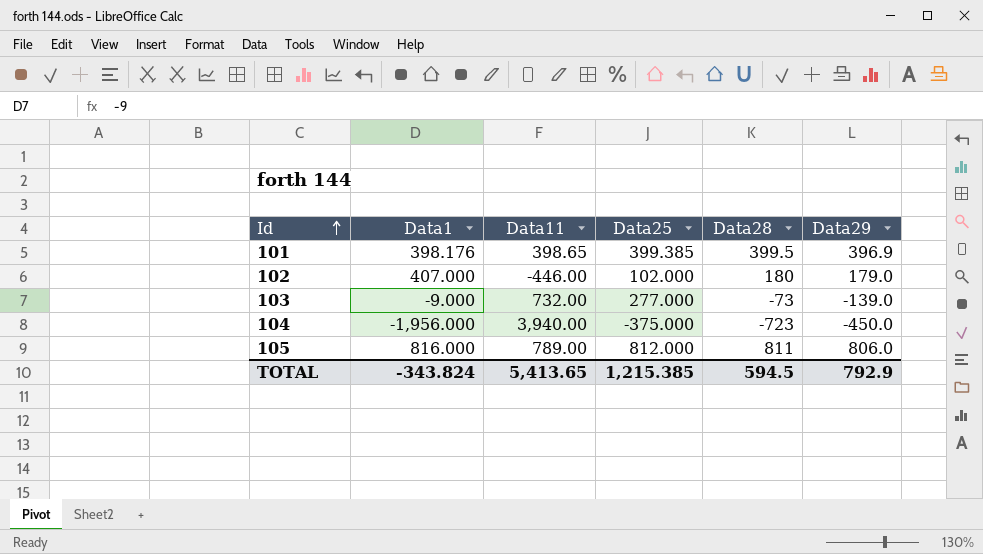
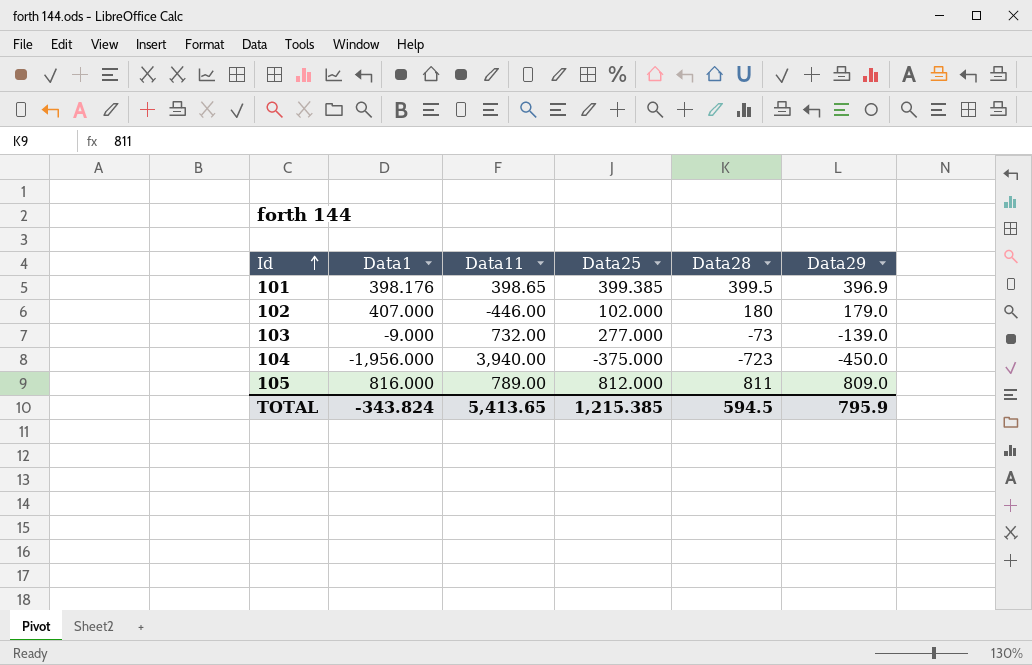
105 | Data29: 806.0 -> 809.0
TOTAL | Data29: 792.9 -> 795.9

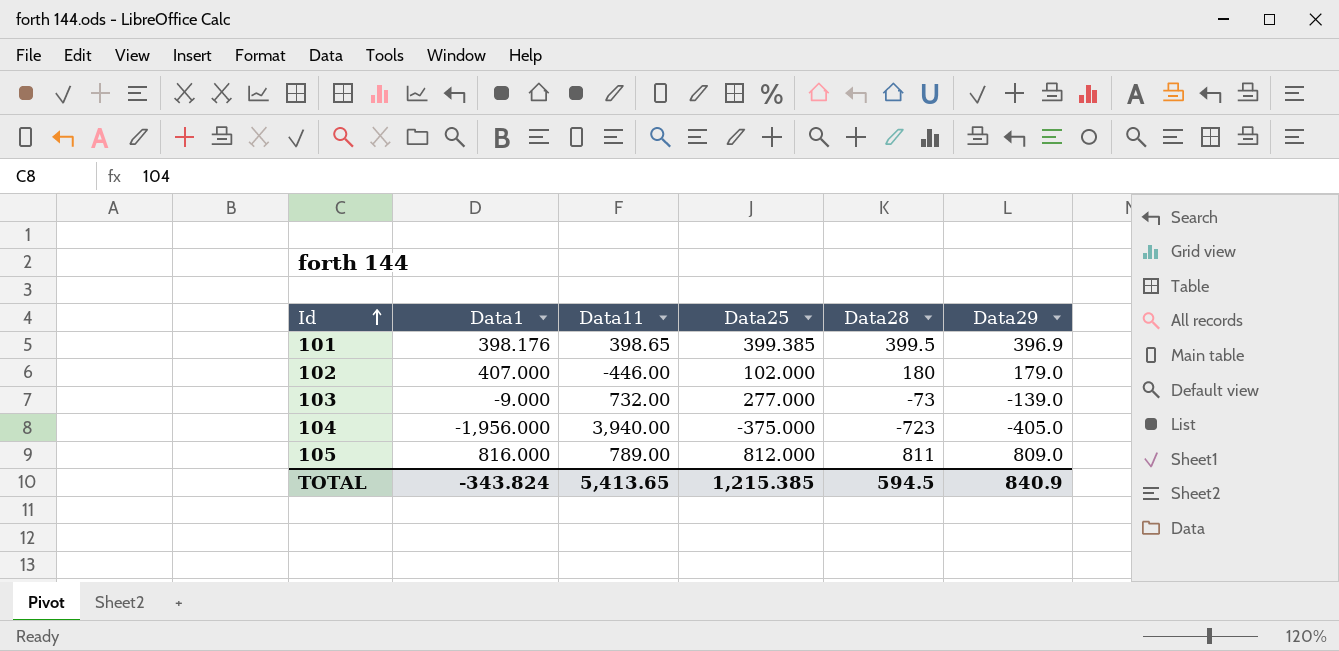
104 | Data29: -450.0 -> -405.0
TOTAL | Data29: 795.9 -> 840.9

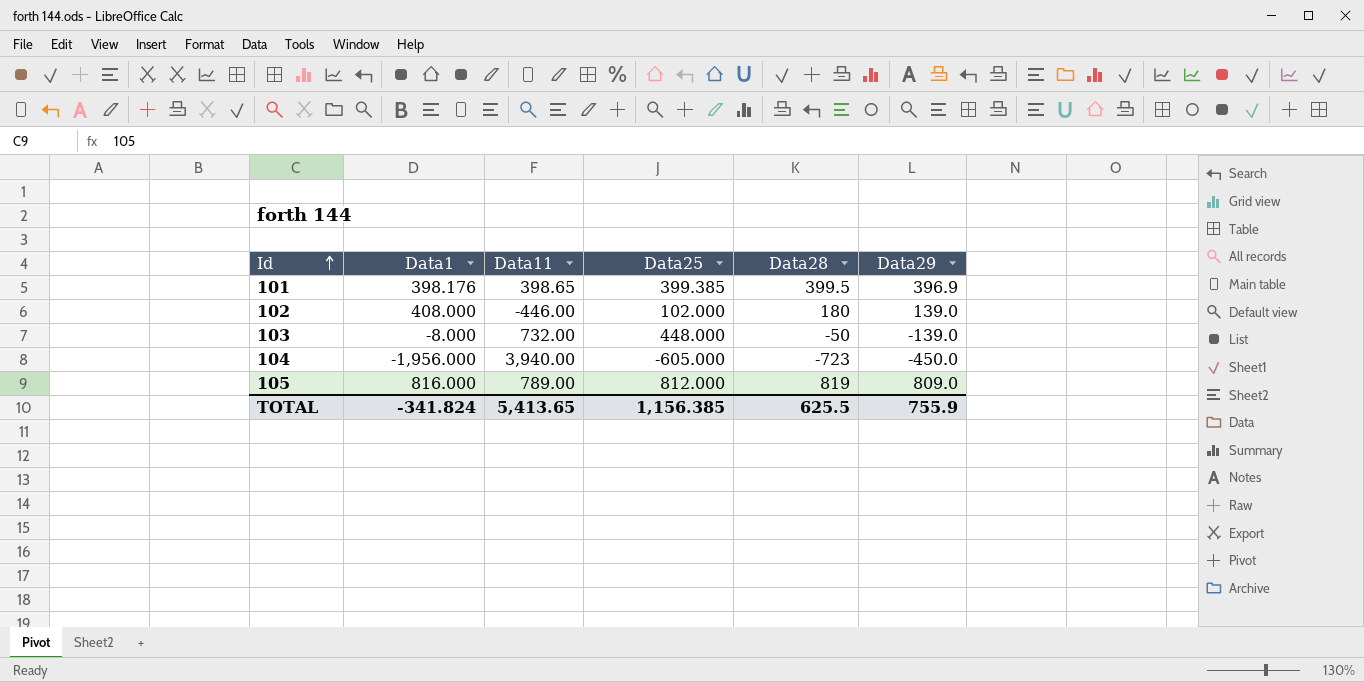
102 | Data1: 407.000 -> 408.000
102 | Data29: 179.0 -> 139.0
103 | Data1: -9.000 -> -8.000
103 | Data25: 277.000 -> 448.000
103 | Data28: -73 -> -50
104 | Data25: -375.000 -> -605.000
104 | Data29: -405.0 -> -450.0
105 | Data28: 811 -> 819
TOTAL | Data1: -343.824 -> -341.824
TOTAL | Data25: 1,215.385 -> 1,156.385
TOTAL | Data28: 594.5 -> 625.5
TOTAL | Data29: 840.9 -> 755.9

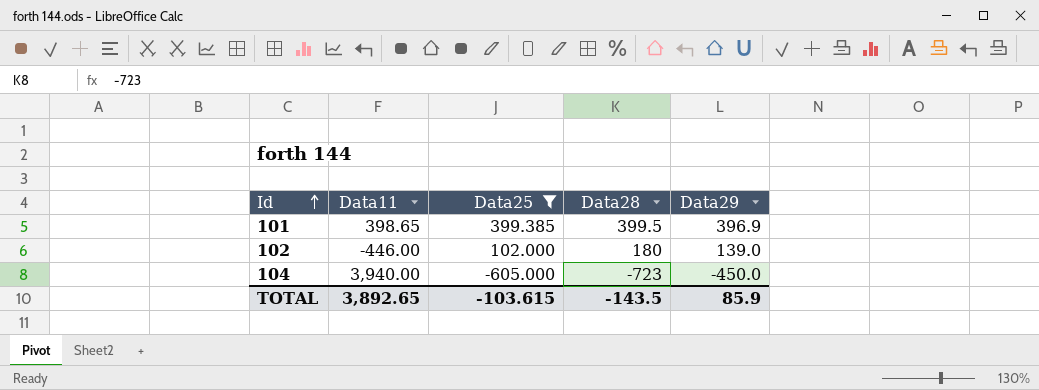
filter: none -> Data25 <= 399.385
column Data1 | position: 2 -> none
TOTAL | Data11: 5,413.65 -> 3,892.65
TOTAL | Data25: 1,156.385 -> -103.615
TOTAL | Data28: 625.5 -> -143.5
TOTAL | Data29: 755.9 -> 85.9

